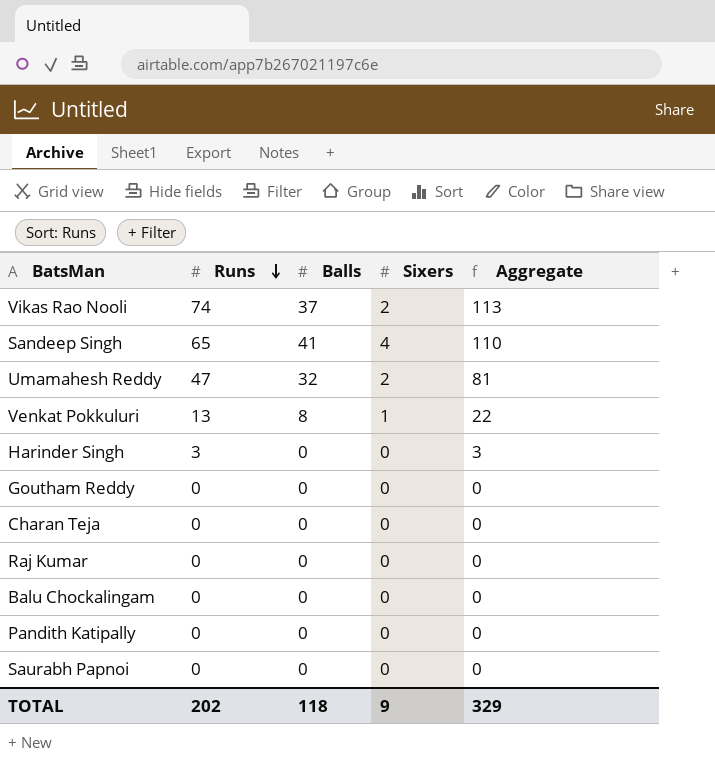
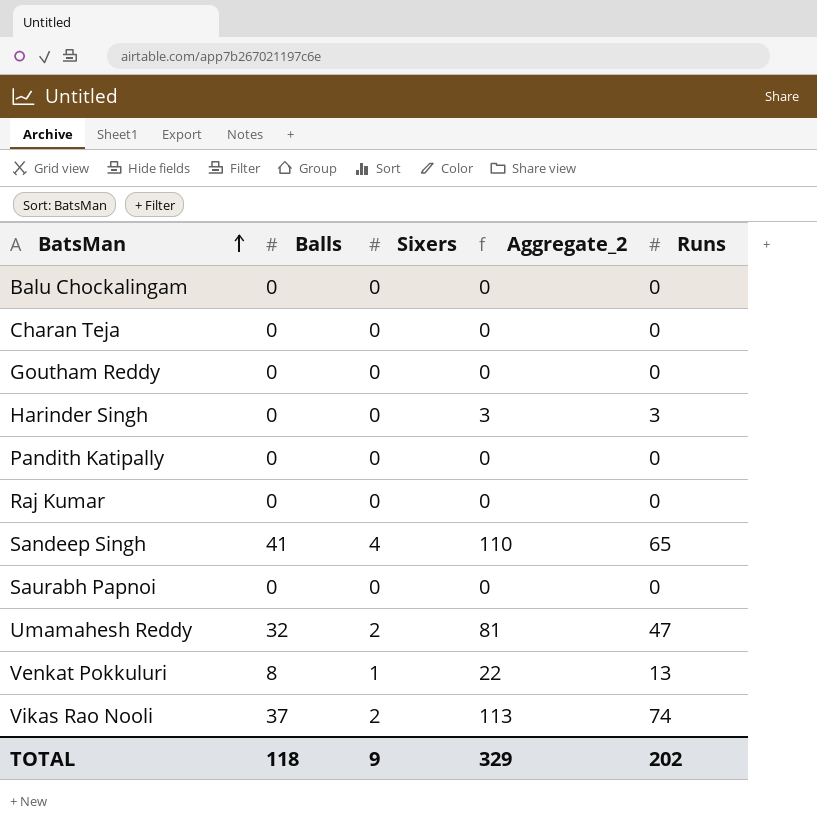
row order: Runs descending -> BatsMan ascending
column name: Aggregate -> Aggregate_2
column Runs | position: 2 -> 5

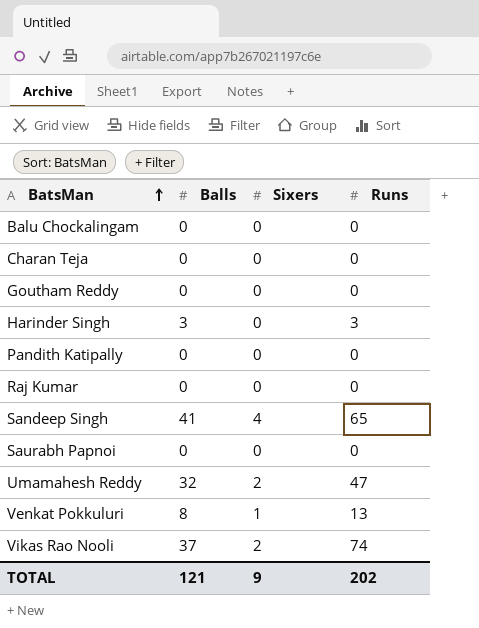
column Aggregate_2 | formula: [Balls] + [Sixers] + [Runs] -> none
Harinder Singh | Balls: 0 -> 3
TOTAL | Balls: 118 -> 121

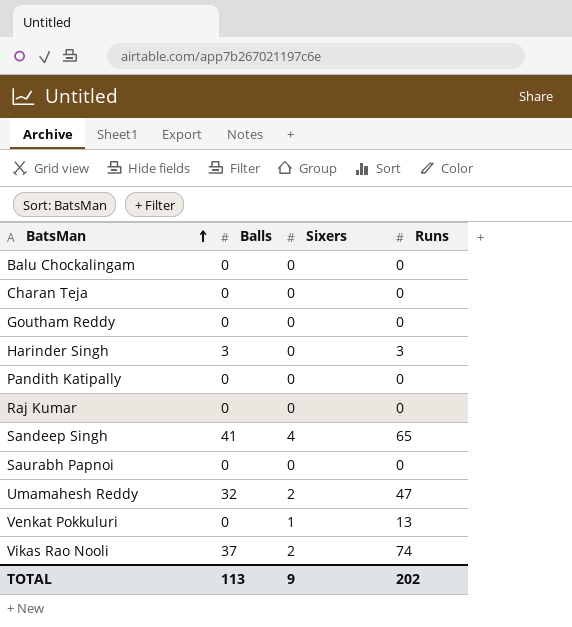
Venkat Pokkuluri | Balls: 8 -> 0
TOTAL | Balls: 121 -> 113

